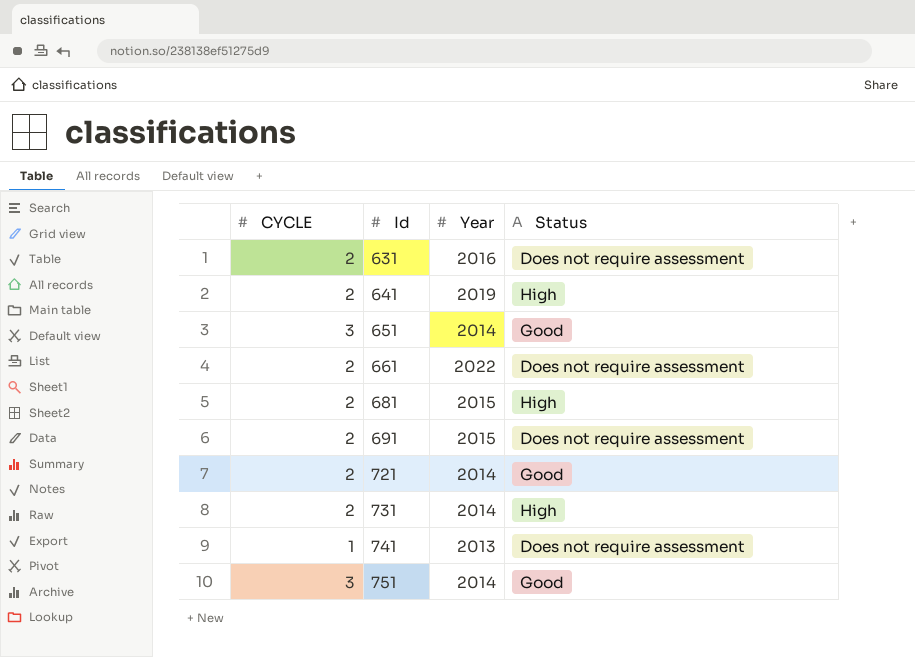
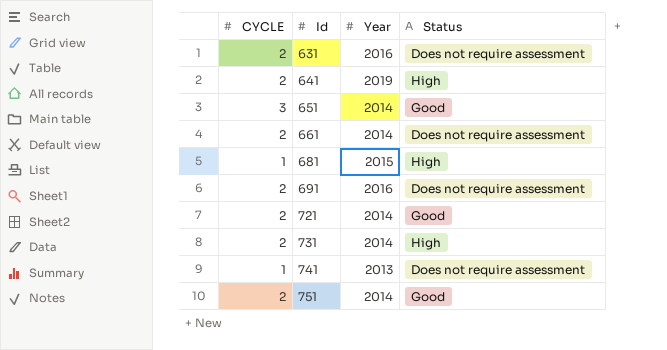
661 | Year: 2022 -> 2014
681 | CYCLE: 2 -> 1
691 | Year: 2015 -> 2016
751 | CYCLE: 3 -> 2

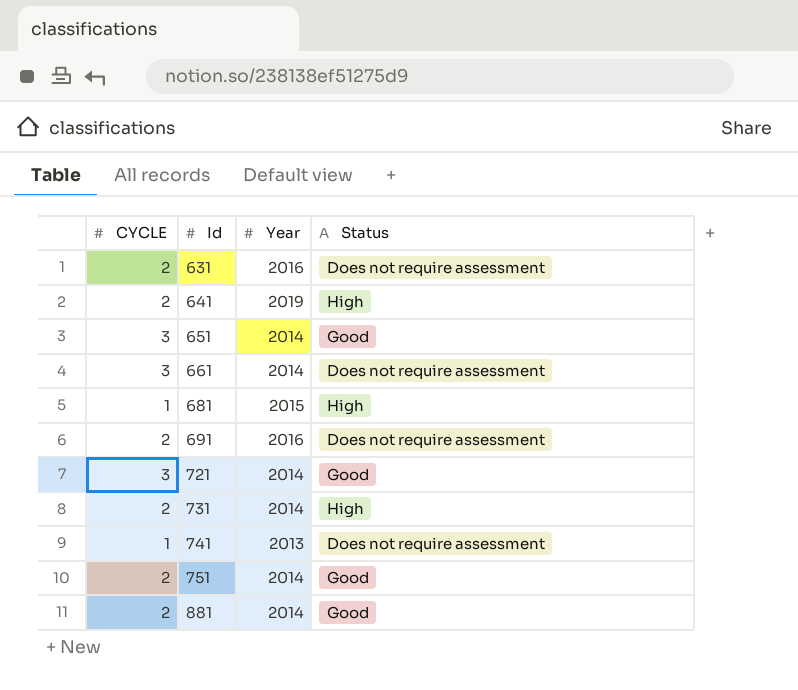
661 | CYCLE: 2 -> 3
721 | CYCLE: 2 -> 3
row 881: none -> 2 | 2014 | Good

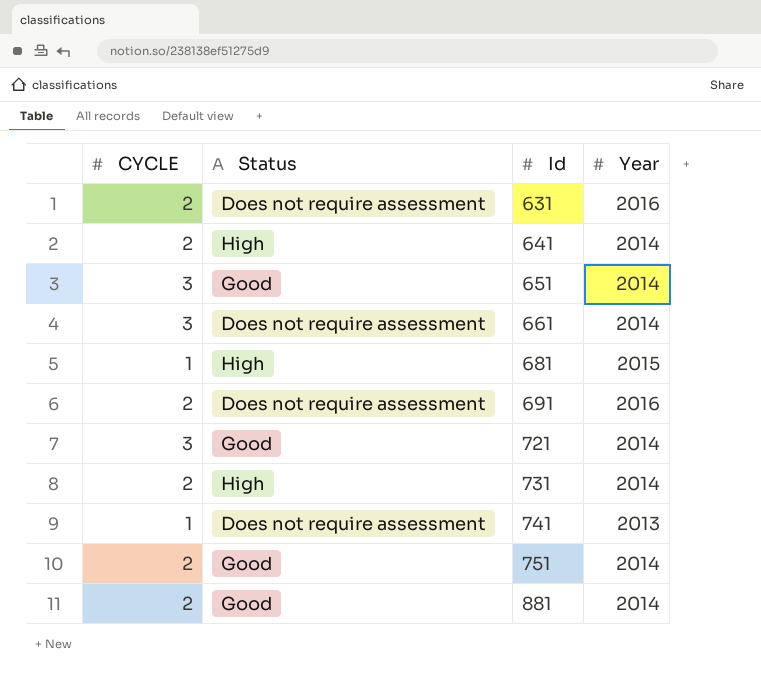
column Status | position: 4 -> 2
641 | Year: 2019 -> 2014

